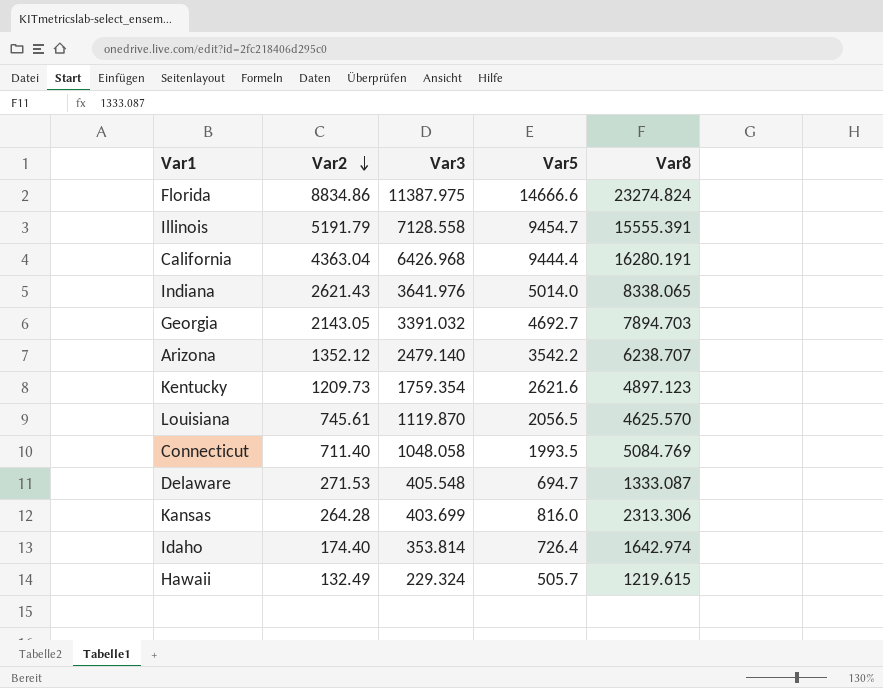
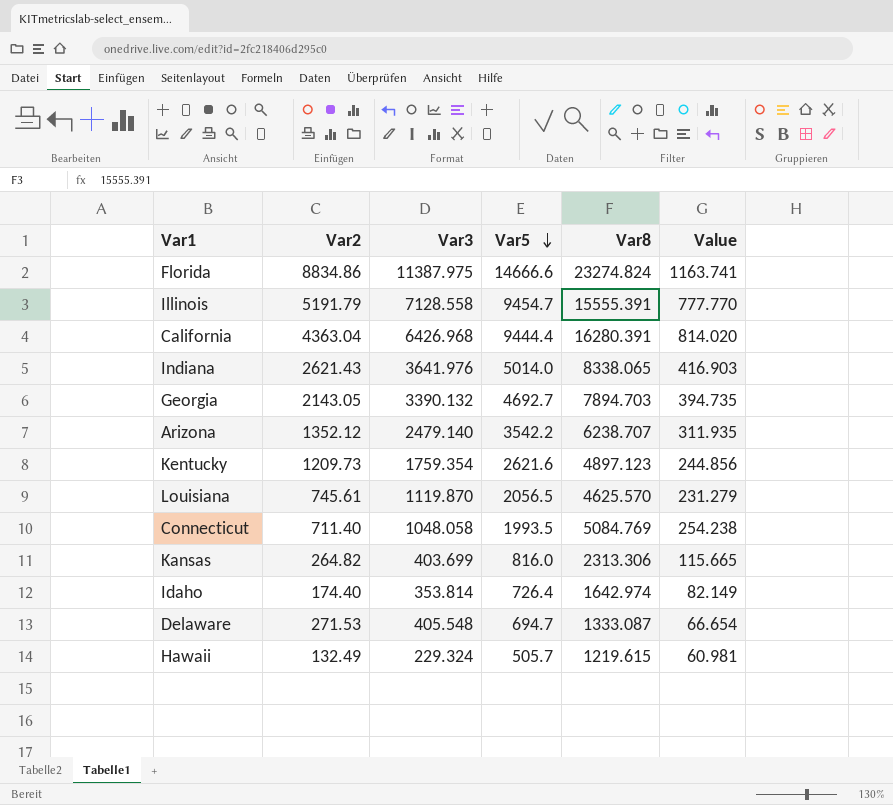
row order: Var2 descending -> Var5 descending
column Value | formula: none -> [Var8] * 0.05
California | Var8: 16280.191 -> 16280.391
Georgia | Var3: 3391.032 -> 3390.132
Kansas | Var2: 264.28 -> 264.82

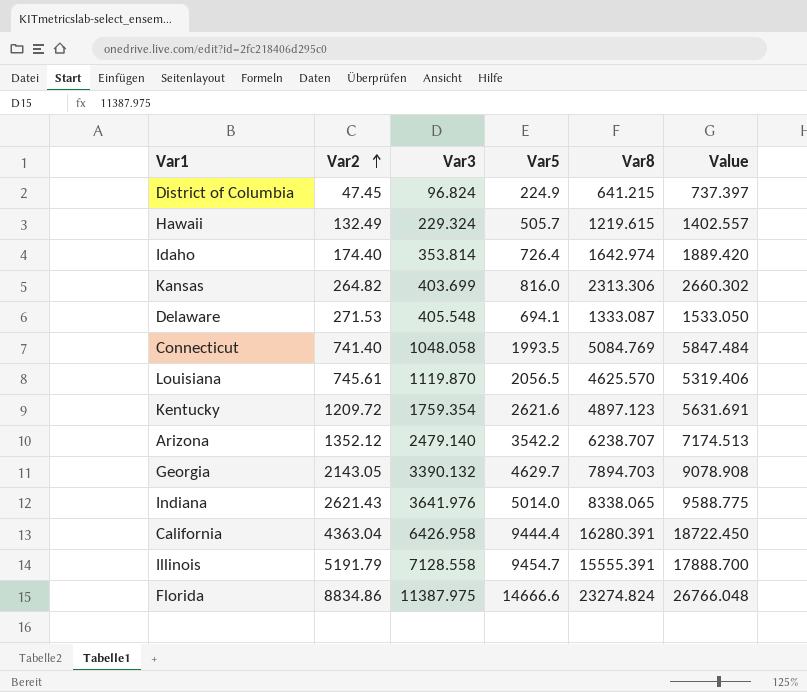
row order: Var5 descending -> Var2 ascending
column Value | formula: [Var8] * 0.05 -> [Var8] * 1.15
row District of Columbia: none -> 47.45 | 96.824 | 224.9 | 641.215 | 737.397
Delaware | Var5: 694.7 -> 694.1
Connecticut | Var2: 711.40 -> 741.40
Kentucky | Var2: 1209.73 -> 1209.72
Georgia | Var5: 4692.7 -> 4629.7
California | Var3: 6426.968 -> 6426.958

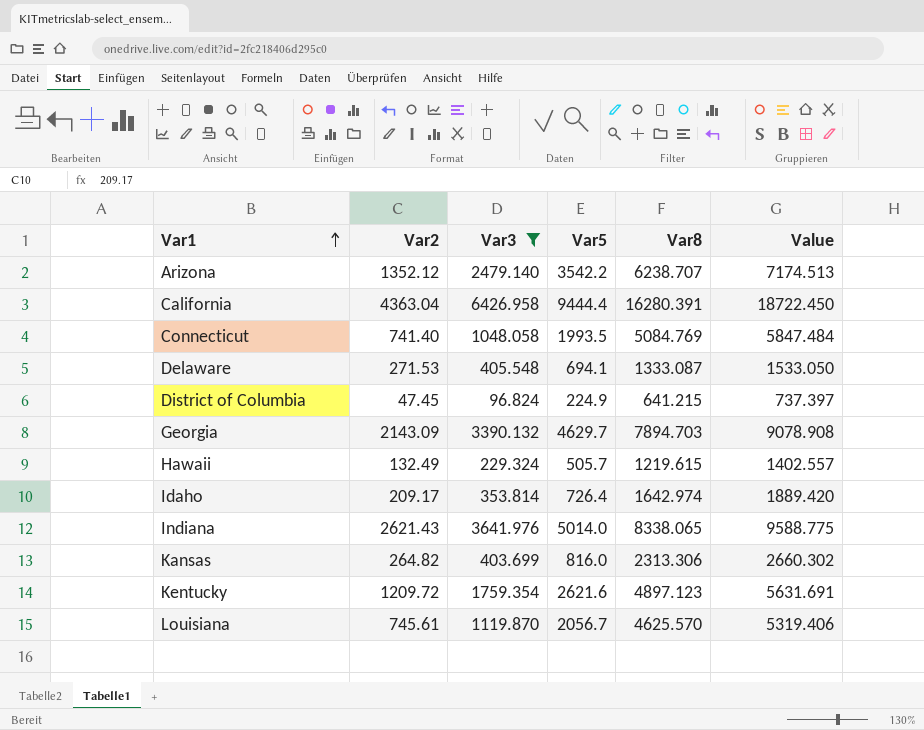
filter: none -> Var3 <= 6426.958
row order: Var2 ascending -> Var1 ascending
Georgia | Var2: 2143.05 -> 2143.09
Idaho | Var2: 174.40 -> 209.17
Louisiana | Var5: 2056.5 -> 2056.7

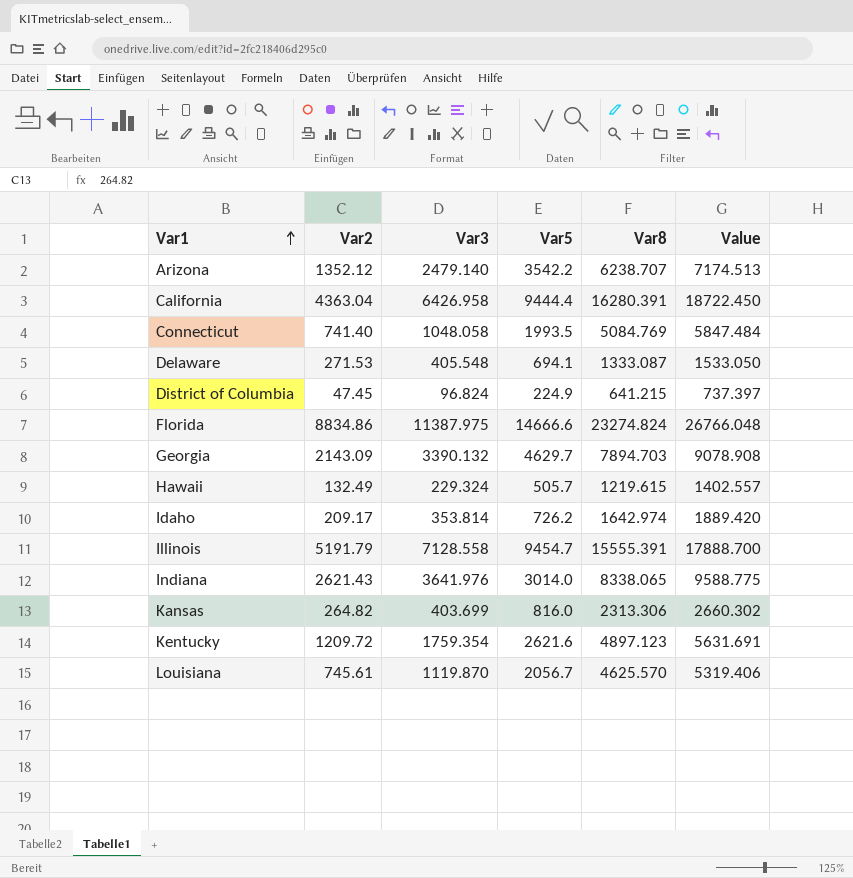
filter: Var3 <= 6426.958 -> none
Idaho | Var5: 726.4 -> 726.2
Indiana | Var5: 5014.0 -> 3014.0

